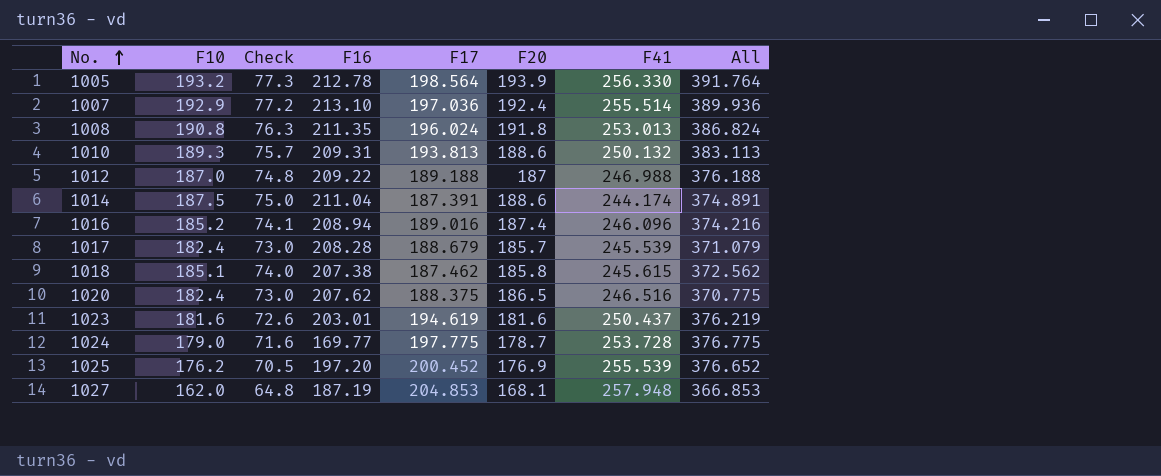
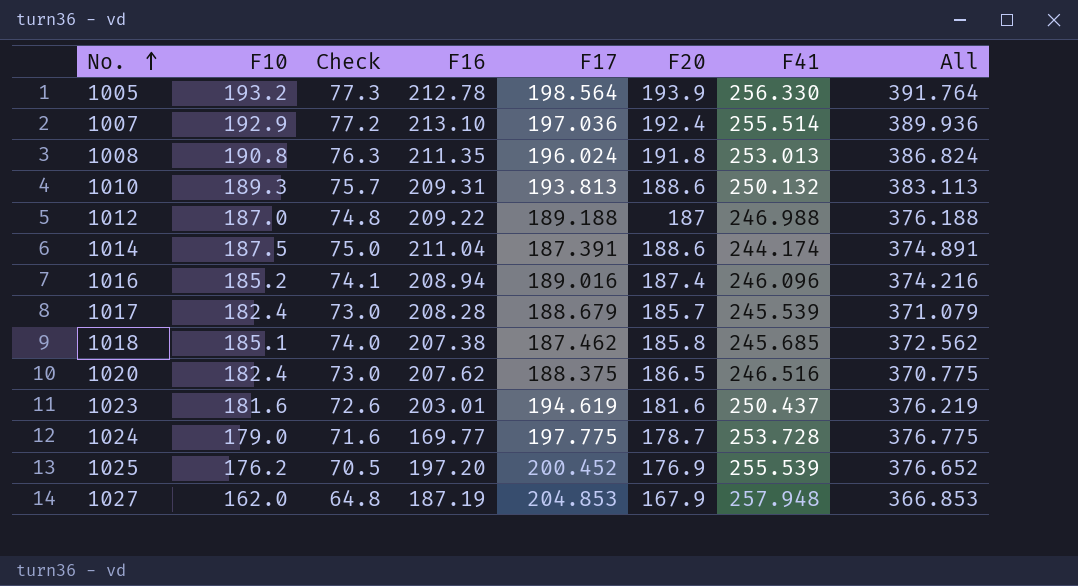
1018 | F41: 245.615 -> 245.685
1027 | F20: 168.1 -> 167.9

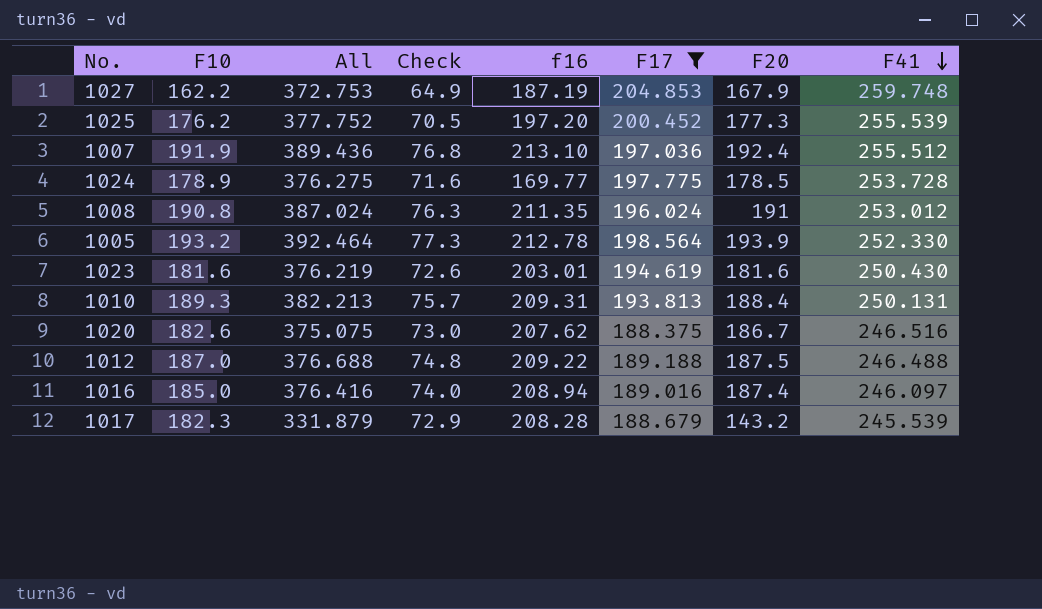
filter: none -> F17 >= 188.375
row order: No. ascending -> F41 descending
column All | formula: [F10] + [F17] -> [F17] + [F20]
column All | position: 8 -> 3
column name: F16 -> f16
1027 | F10: 162.0 -> 162.2
1027 | Check: 64.8 -> 64.9
1027 | F41: 257.948 -> 259.748
1025 | F20: 176.9 -> 177.3
1007 | F10: 192.9 -> 191.9
1007 | Check: 77.2 -> 76.8
1007 | F41: 255.514 -> 255.512
1024 | F10: 179.0 -> 178.9
1024 | F20: 178.7 -> 178.5
1008 | F20: 191.8 -> 191
1008 | F41: 253.013 -> 253.012
1005 | F41: 256.330 -> 252.330
1023 | F41: 250.437 -> 250.430
1010 | F20: 188.6 -> 188.4
1010 | F41: 250.132 -> 250.131
1020 | F10: 182.4 -> 182.6
1020 | F20: 186.5 -> 186.7
1012 | F20: 187 -> 187.5
1012 | F41: 246.988 -> 246.488
1016 | F10: 185.2 -> 185.0
1016 | Check: 74.1 -> 74.0
1016 | F41: 246.096 -> 246.097
1017 | F10: 182.4 -> 182.3
1017 | Check: 73.0 -> 72.9
1017 | F20: 185.7 -> 143.2

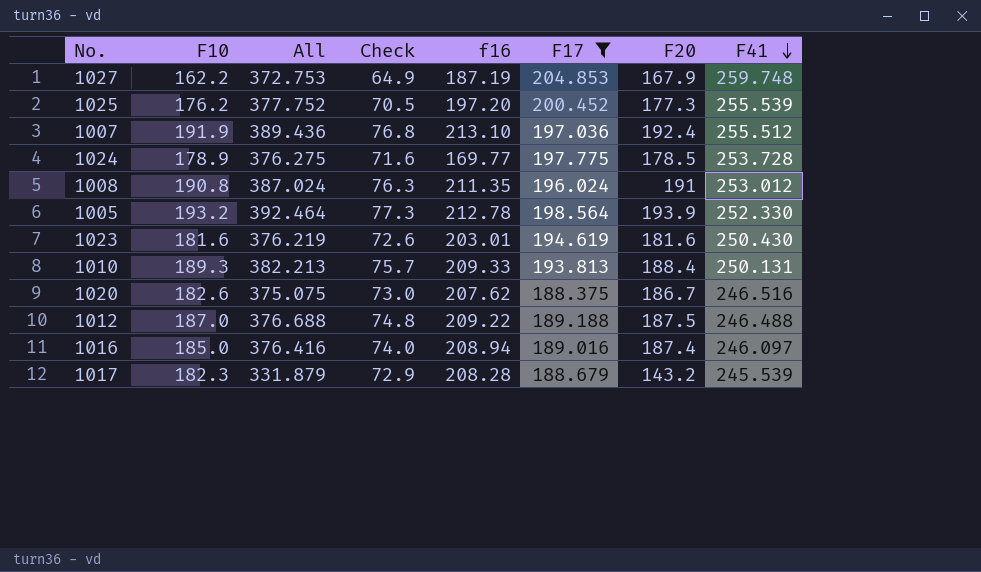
1010 | f16: 209.31 -> 209.33

